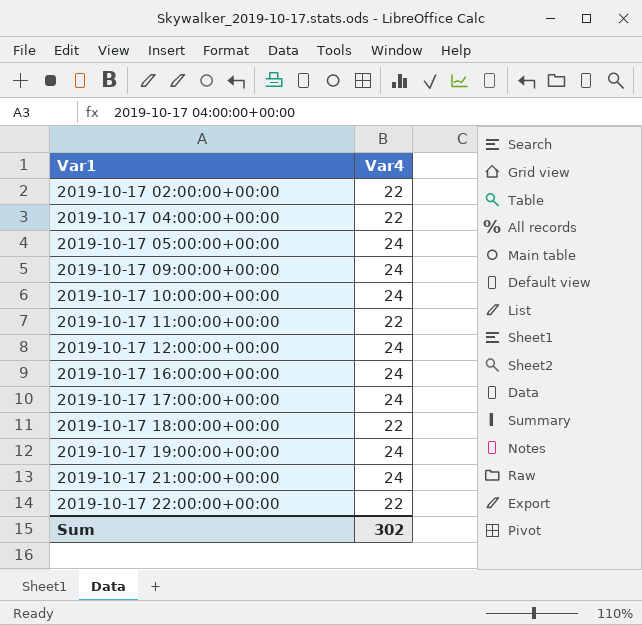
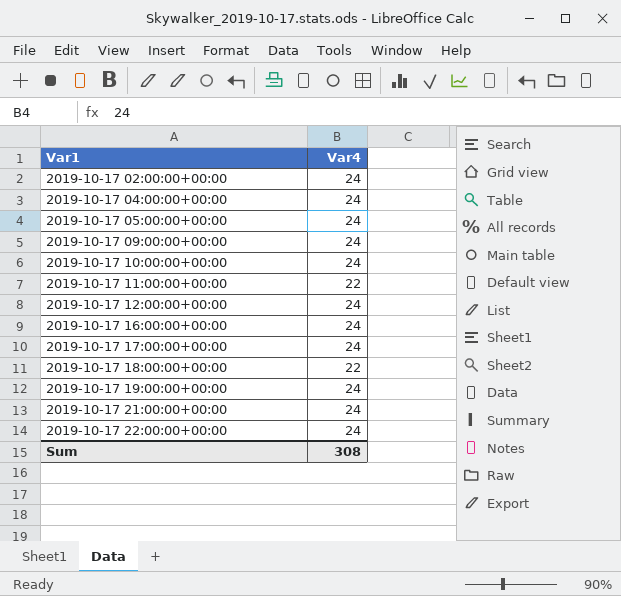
2019-10-17 02:00:00+00:00 | Var4: 22 -> 24
2019-10-17 04:00:00+00:00 | Var4: 22 -> 24
2019-10-17 22:00:00+00:00 | Var4: 22 -> 24
Sum | Var4: 302 -> 308

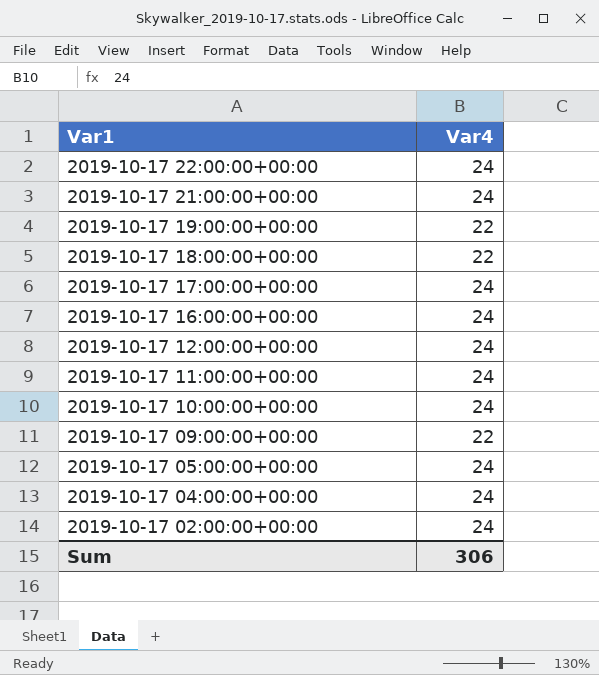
row order: Var1 ascending -> Var1 descending
2019-10-17 19:00:00+00:00 | Var4: 24 -> 22
2019-10-17 11:00:00+00:00 | Var4: 22 -> 24
2019-10-17 09:00:00+00:00 | Var4: 24 -> 22
Sum | Var4: 308 -> 306

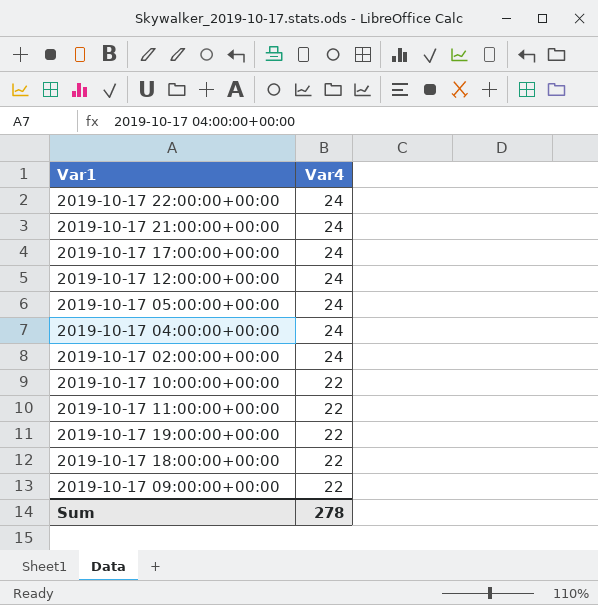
row order: Var1 descending -> Var4 descending
row 2019-10-17 16:00:00+00:00: 24 -> none
2019-10-17 10:00:00+00:00 | Var4: 24 -> 22
2019-10-17 11:00:00+00:00 | Var4: 24 -> 22
Sum | Var4: 306 -> 278

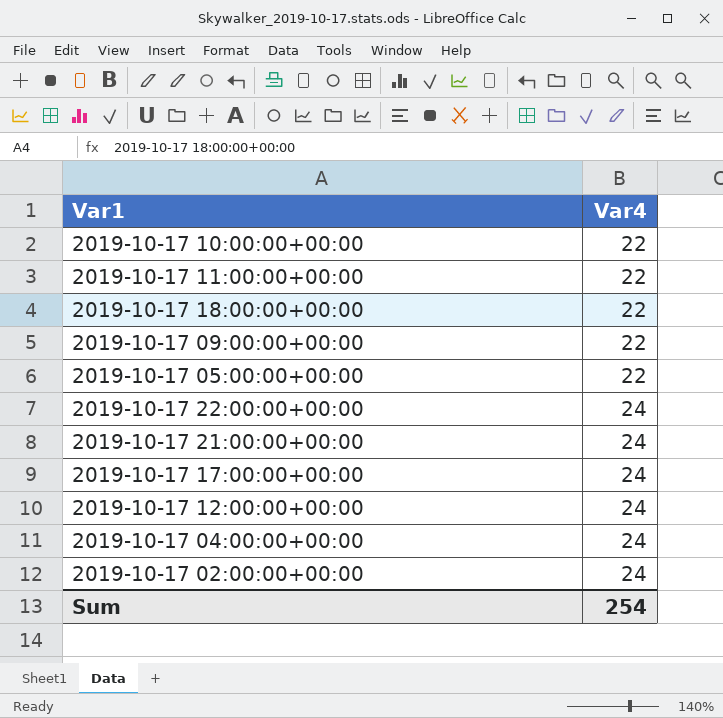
row order: Var4 descending -> Var4 ascending
row 2019-10-17 19:00:00+00:00: 22 -> none
2019-10-17 05:00:00+00:00 | Var4: 24 -> 22
Sum | Var4: 278 -> 254

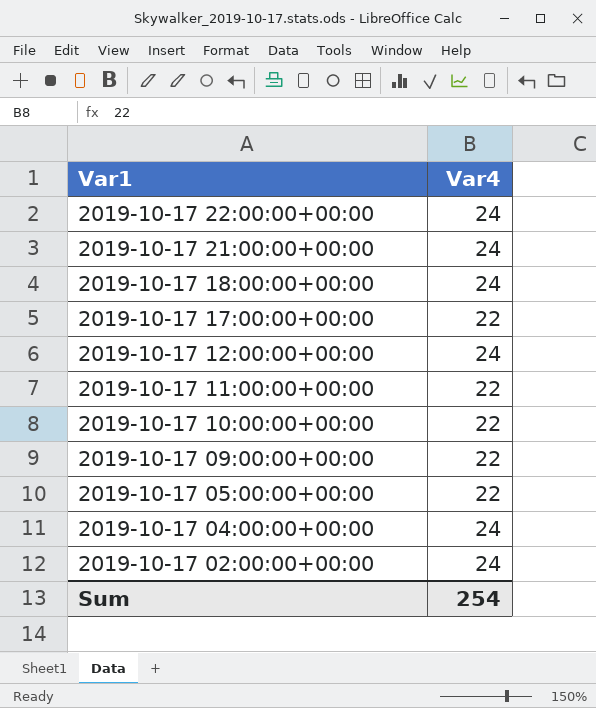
row order: Var4 ascending -> Var1 descending
2019-10-17 18:00:00+00:00 | Var4: 22 -> 24
2019-10-17 17:00:00+00:00 | Var4: 24 -> 22

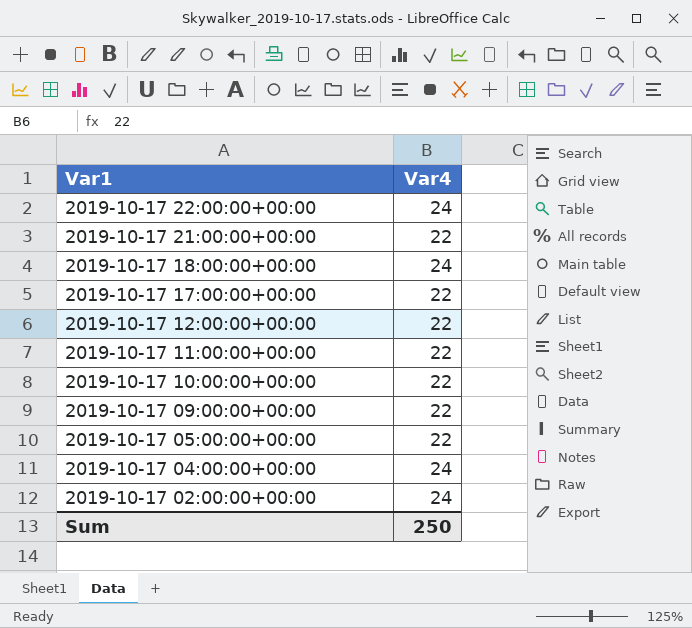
2019-10-17 21:00:00+00:00 | Var4: 24 -> 22
2019-10-17 12:00:00+00:00 | Var4: 24 -> 22
Sum | Var4: 254 -> 250

